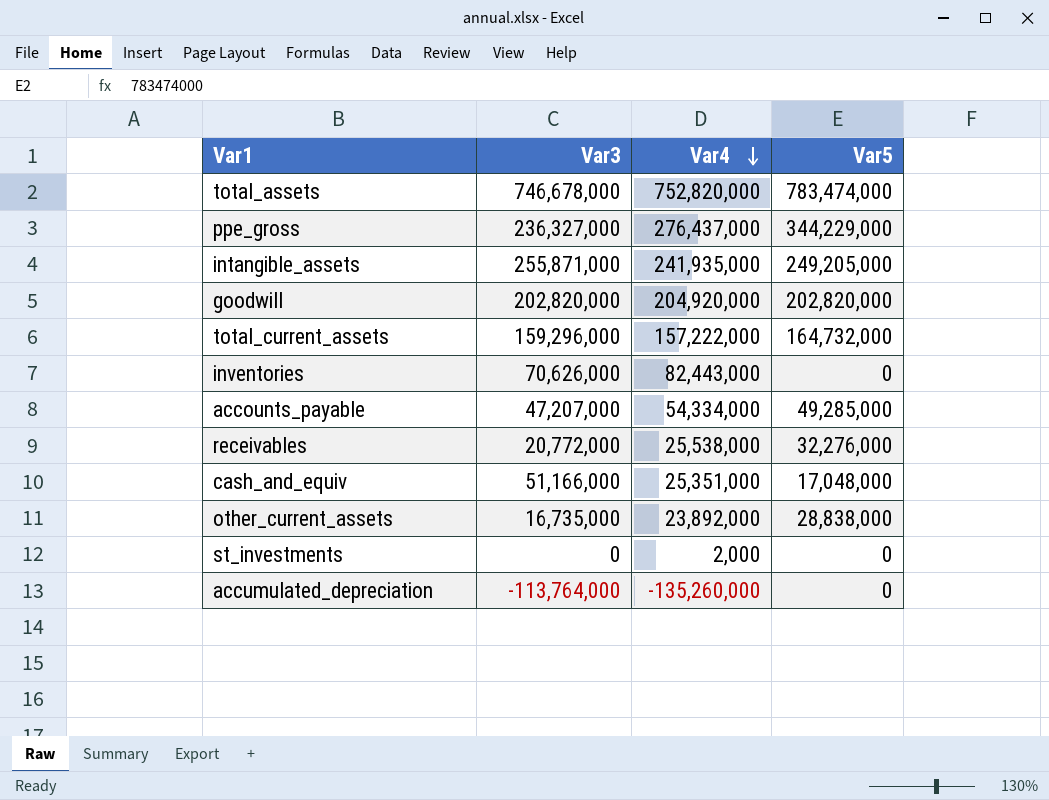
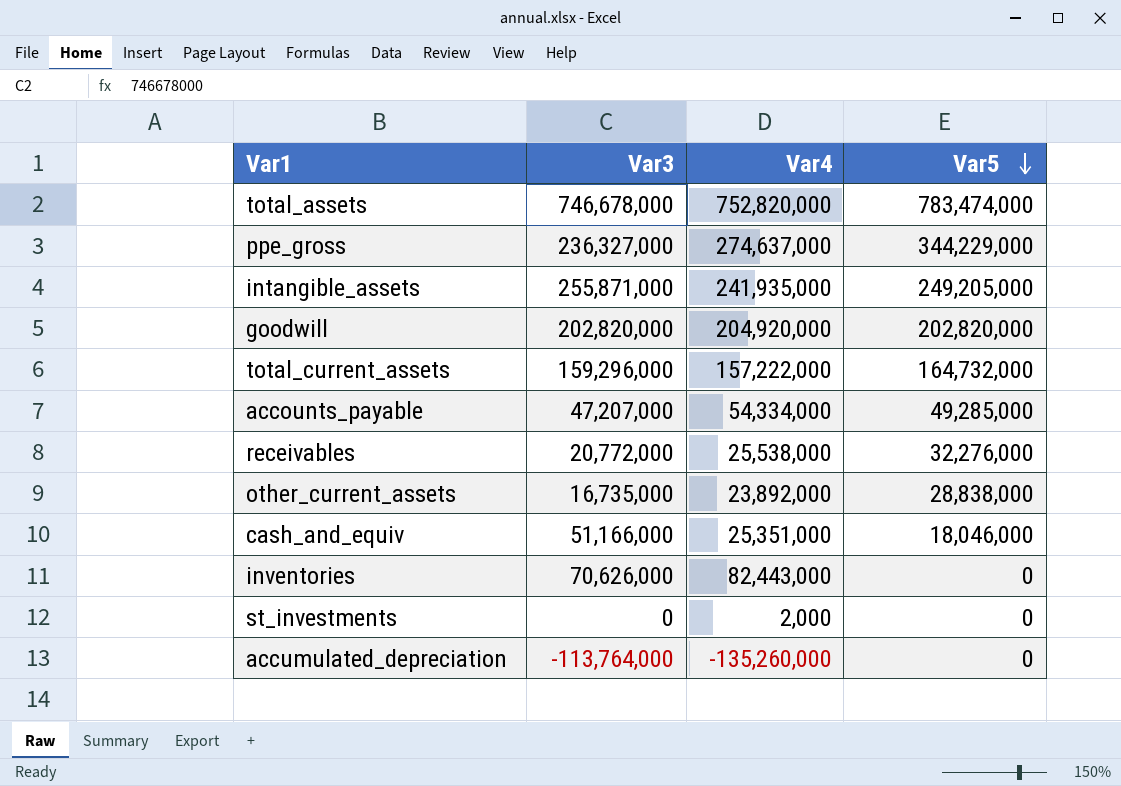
row order: Var4 descending -> Var5 descending
ppe_gross | Var4: 276,437,000 -> 274,637,000
cash_and_equiv | Var5: 17,048,000 -> 18,046,000

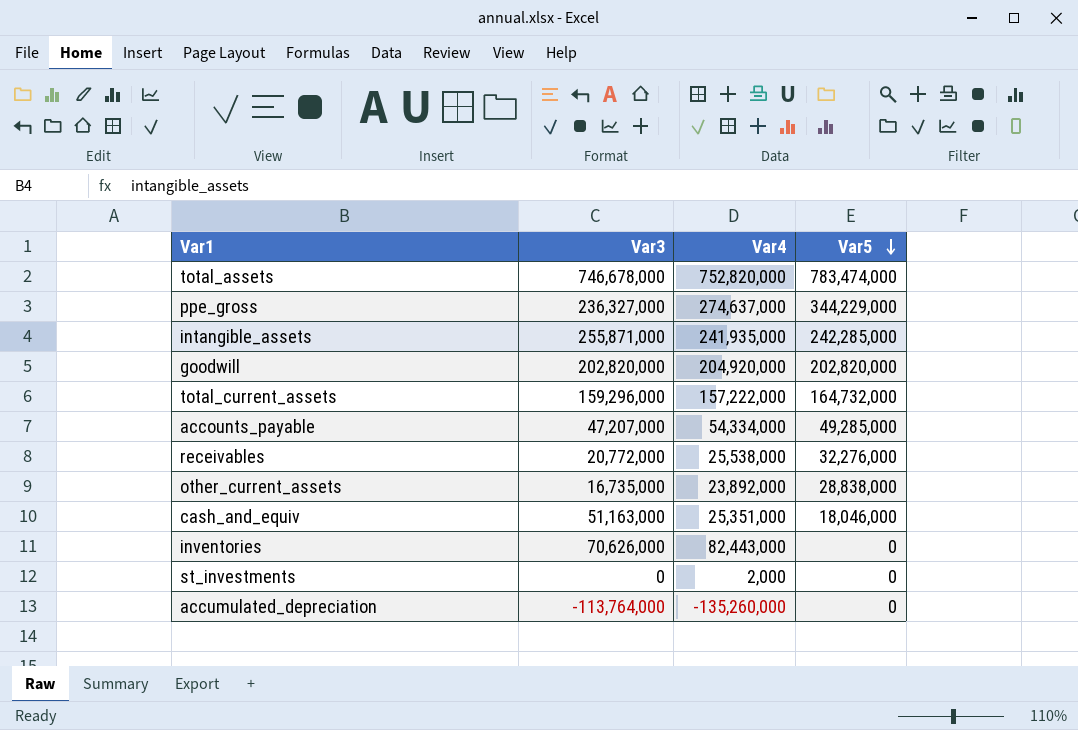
intangible_assets | Var5: 249,205,000 -> 242,285,000
cash_and_equiv | Var3: 51,166,000 -> 51,163,000

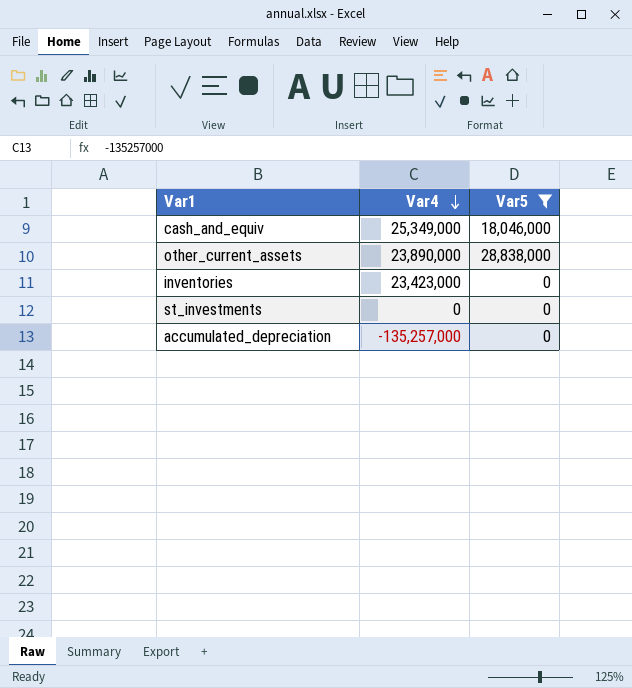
filter: none -> Var5 <= 28,838,000
row order: Var5 descending -> Var4 descending
column Var3 | position: 2 -> none
cash_and_equiv | Var4: 25,351,000 -> 25,349,000
other_current_assets | Var4: 23,892,000 -> 23,890,000
inventories | Var4: 82,443,000 -> 23,423,000
st_investments | Var4: 2,000 -> 0
accumulated_depreciation | Var4: -135,260,000 -> -135,257,000

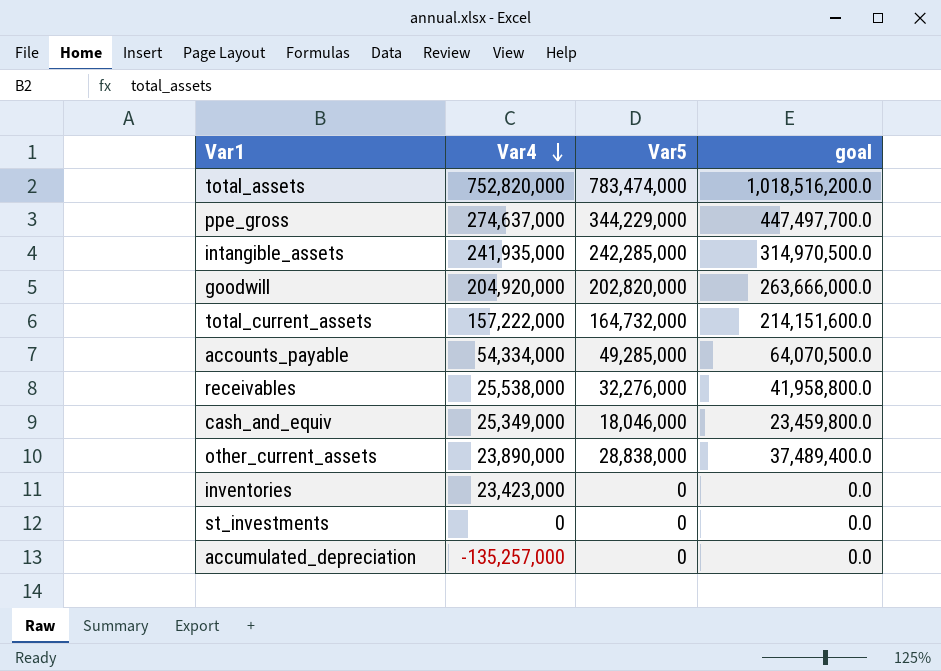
filter: Var5 <= 28,838,000 -> none
column goal | formula: none -> [Var5] * 1.3

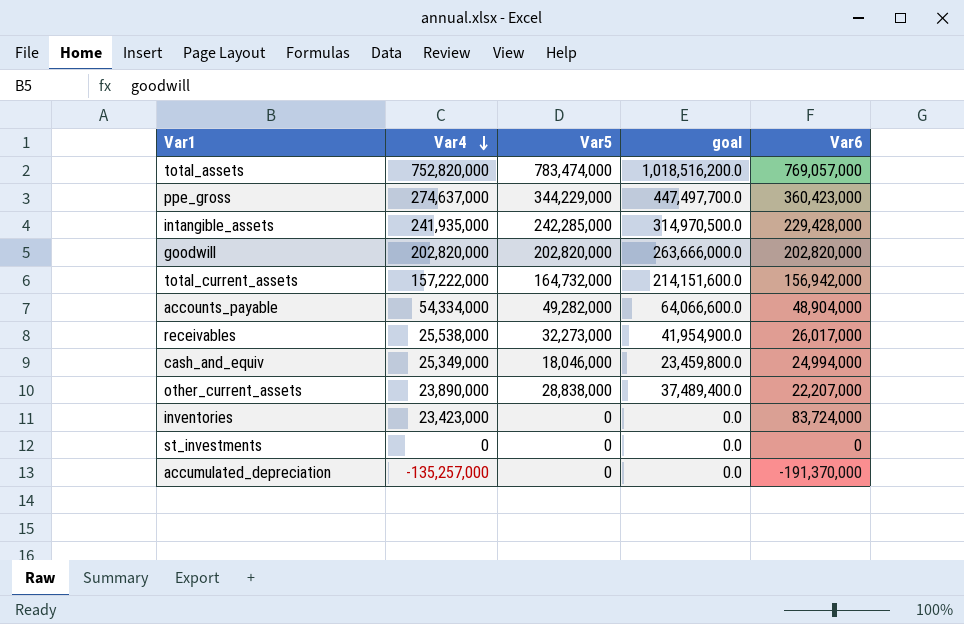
column Var6 | position: none -> 5
goodwill | Var4: 204,920,000 -> 202,820,000
accounts_payable | Var5: 49,285,000 -> 49,282,000
accounts_payable | goal: 64,070,500.0 -> 64,066,600.0
receivables | Var5: 32,276,000 -> 32,273,000
receivables | goal: 41,958,800.0 -> 41,954,900.0

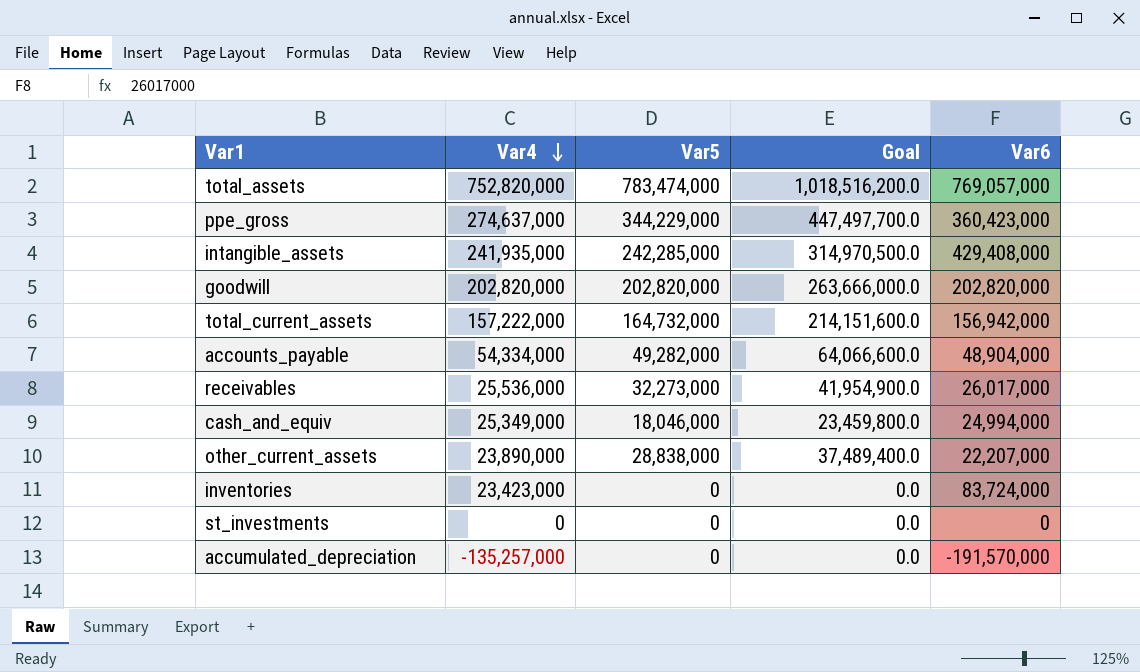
column name: goal -> Goal
intangible_assets | Var6: 229,428,000 -> 429,408,000
receivables | Var4: 25,538,000 -> 25,536,000
accumulated_depreciation | Var6: -191,370,000 -> -191,570,000

